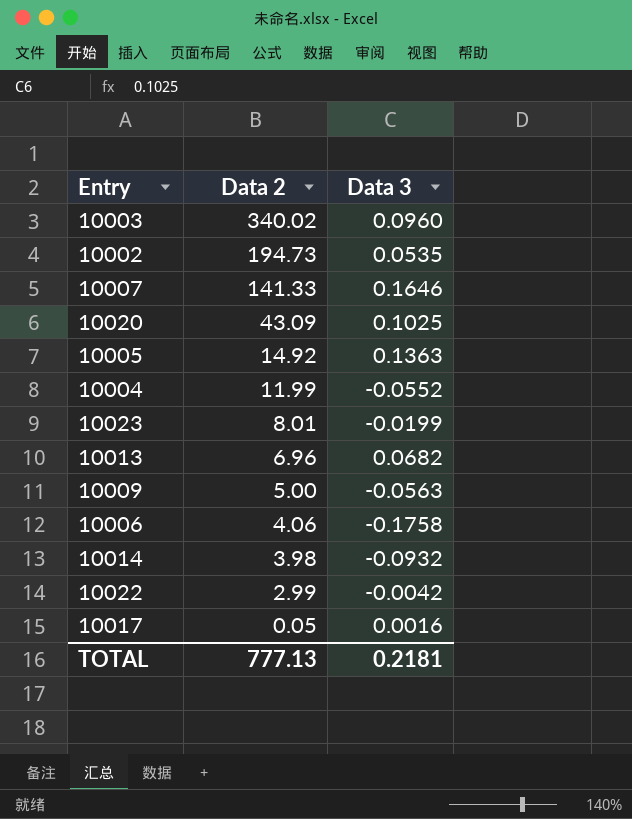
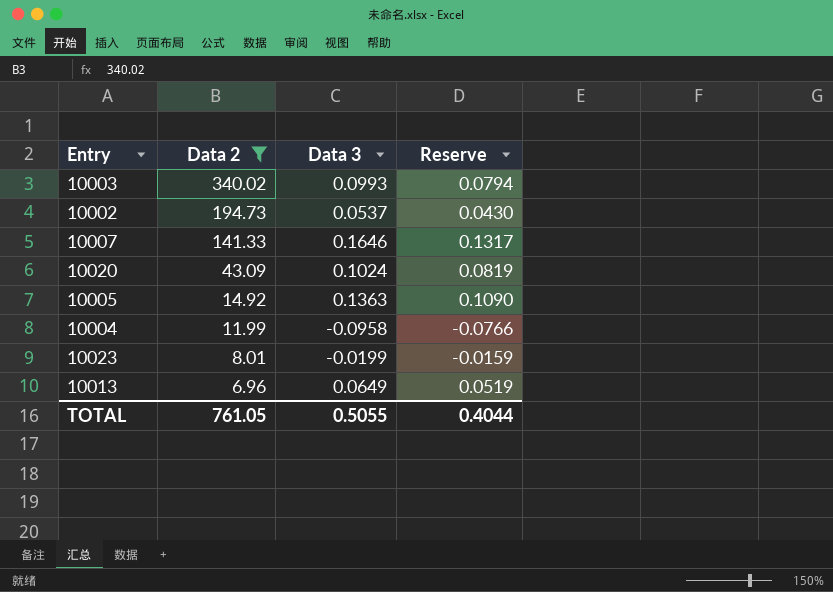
filter: none -> Data 2 >= 6.96
column Reserve | formula: none -> [Data 3] * 0.8
10003 | Data 3: 0.0960 -> 0.0993
10002 | Data 3: 0.0535 -> 0.0537
10020 | Data 3: 0.1025 -> 0.1024
10004 | Data 3: -0.0552 -> -0.0958
10013 | Data 3: 0.0682 -> 0.0649
TOTAL | Data 2: 777.13 -> 761.05
TOTAL | Data 3: 0.2181 -> 0.5055

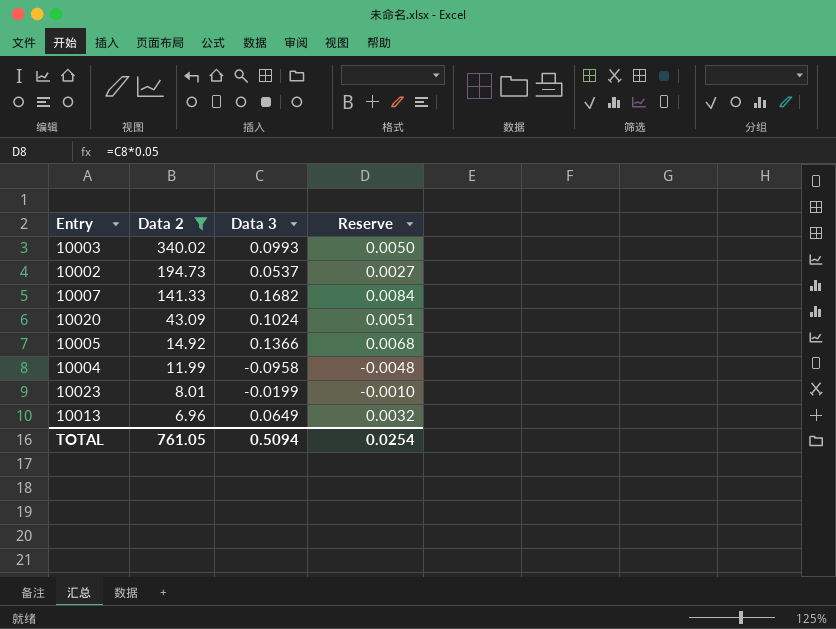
column Reserve | formula: [Data 3] * 0.8 -> [Data 3] * 0.05
10007 | Data 3: 0.1646 -> 0.1682
10005 | Data 3: 0.1363 -> 0.1366
TOTAL | Data 3: 0.5055 -> 0.5094
TOTAL | Reserve: 0.4044 -> 0.0254

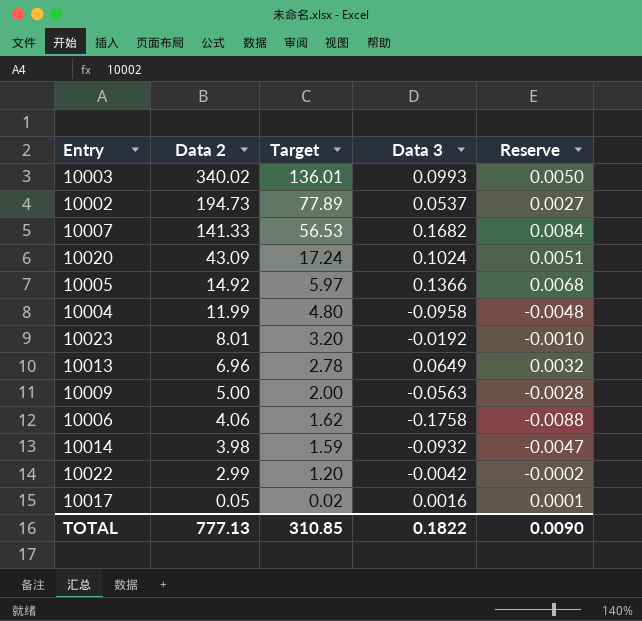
filter: Data 2 >= 6.96 -> none
column Target | formula: none -> [Data 2] * 0.4
10023 | Data 3: -0.0199 -> -0.0192
TOTAL | Data 2: 761.05 -> 777.13
TOTAL | Data 3: 0.5094 -> 0.1822
TOTAL | Reserve: 0.0254 -> 0.0090

